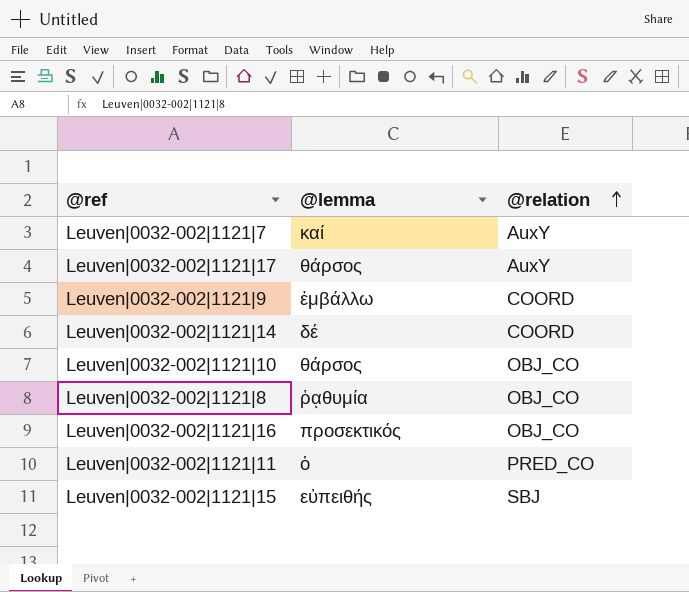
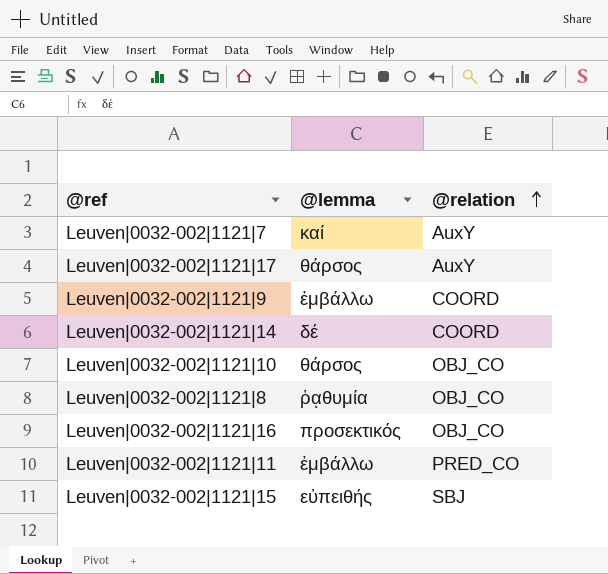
Leuven|0032-002|1121|11 | @lemma: ὁ -> ἐμβάλλω

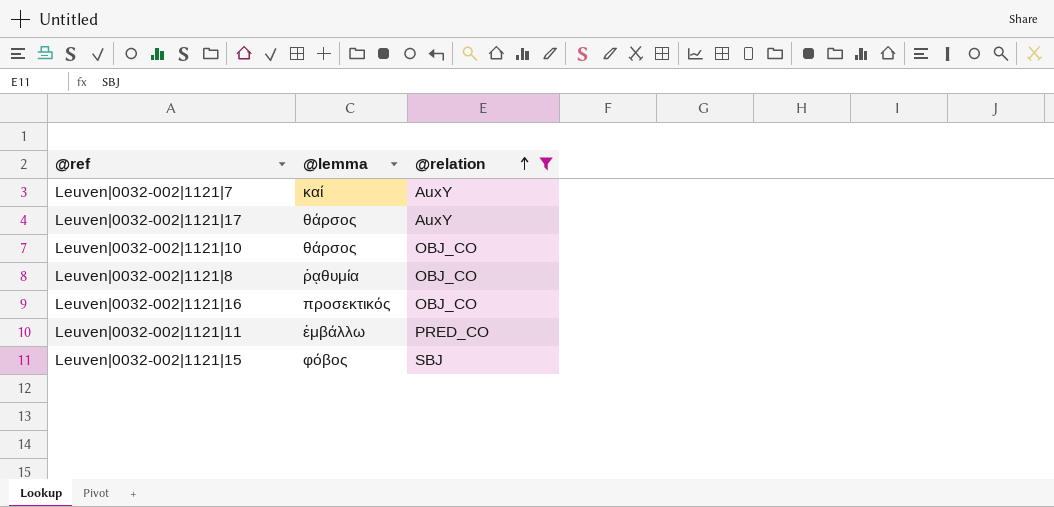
filter: none -> @relation != COORD
Leuven|0032-002|1121|15 | @lemma: εὐπειθής -> φόβος

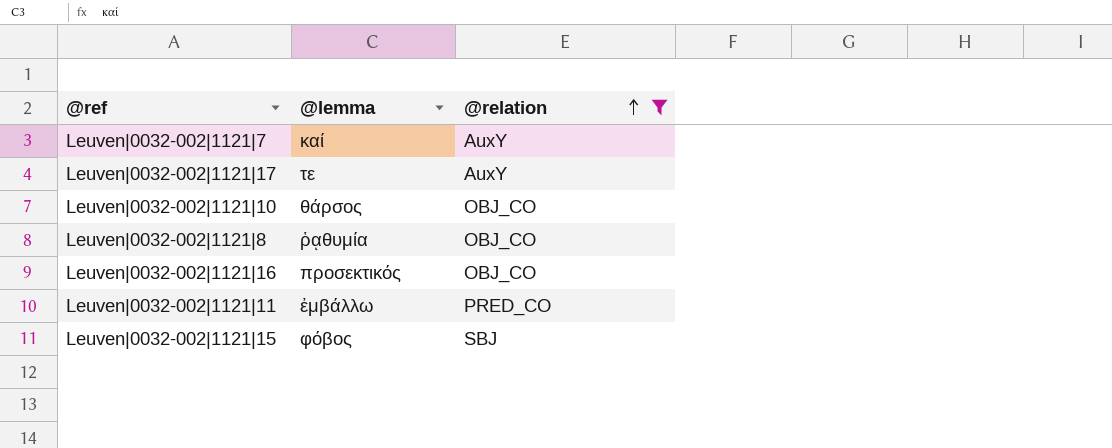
Leuven|0032-002|1121|17 | @lemma: θάρσος -> τε

